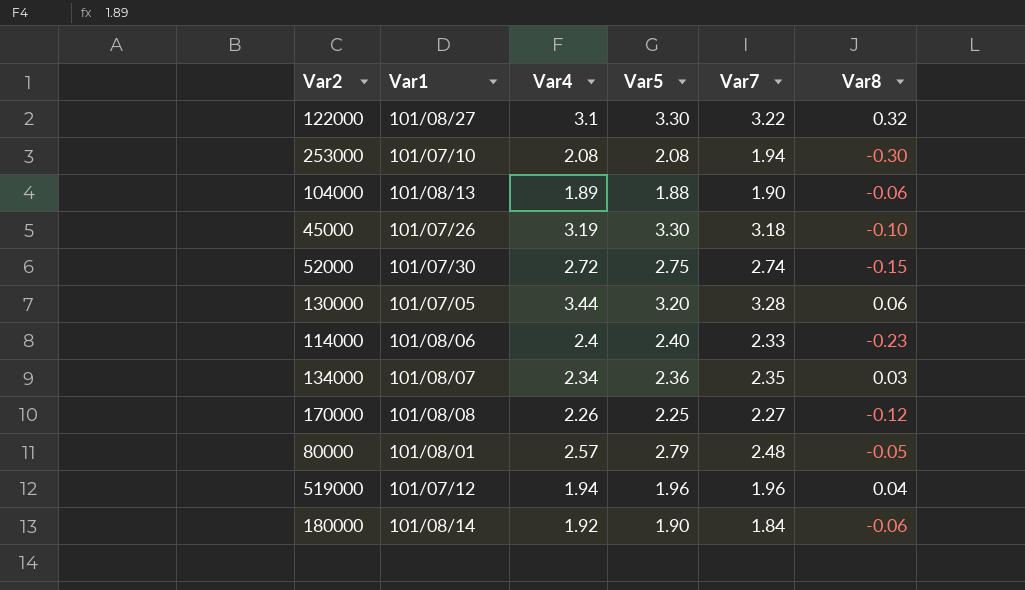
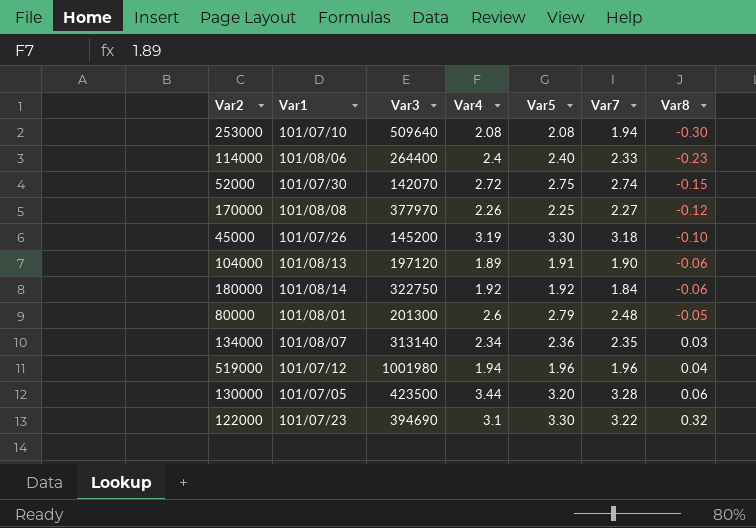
row order: none -> Var8 ascending
column Var3 | position: none -> 3
104000 | Var5: 1.88 -> 1.91
180000 | Var5: 1.90 -> 1.92
80000 | Var4: 2.57 -> 2.6
122000 | Var1: 101/08/27 -> 101/07/23

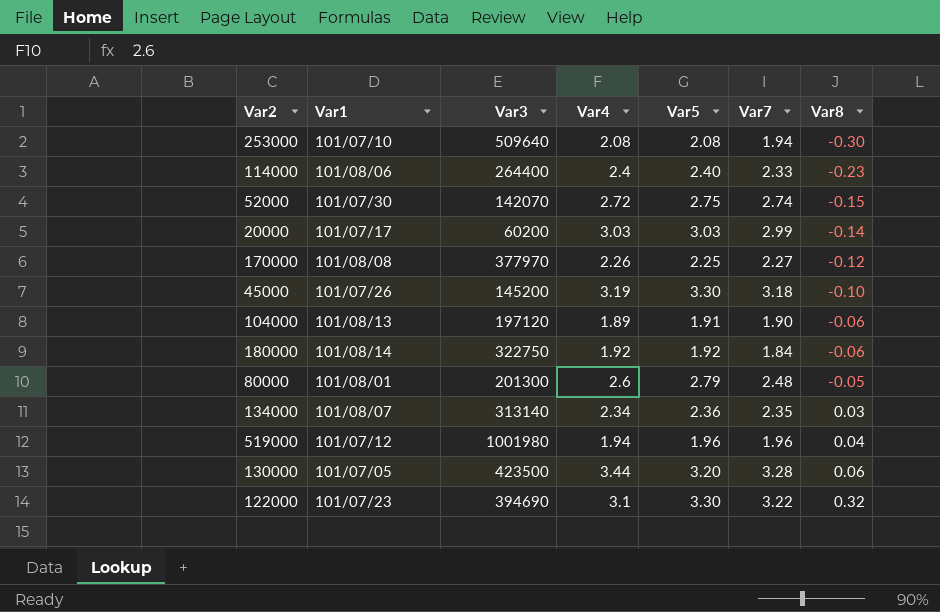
row 20000: none -> 101/07/17 | 60200 | 3.03 | 3.03 | 2.99 | -0.14

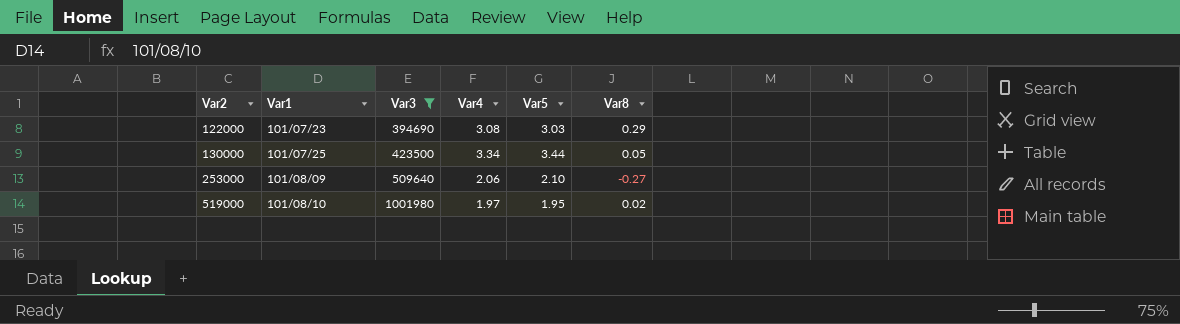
filter: none -> Var3 >= 394690
row order: Var8 ascending -> Var2 ascending
column Var7 | position: 6 -> none
122000 | Var4: 3.1 -> 3.08
122000 | Var5: 3.30 -> 3.03
122000 | Var8: 0.32 -> 0.29
130000 | Var1: 101/07/05 -> 101/07/25
130000 | Var4: 3.44 -> 3.34
130000 | Var5: 3.20 -> 3.44
130000 | Var8: 0.06 -> 0.05
253000 | Var1: 101/07/10 -> 101/08/09
253000 | Var4: 2.08 -> 2.06
253000 | Var5: 2.08 -> 2.10
253000 | Var8: -0.30 -> -0.27
519000 | Var1: 101/07/12 -> 101/08/10
519000 | Var4: 1.94 -> 1.97
519000 | Var5: 1.96 -> 1.95
519000 | Var8: 0.04 -> 0.02

